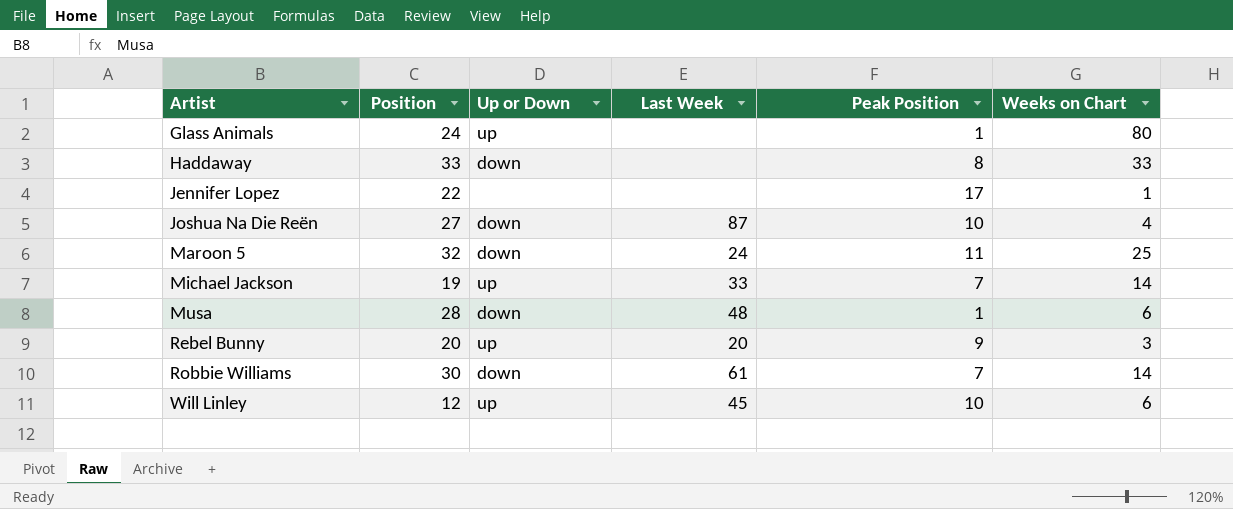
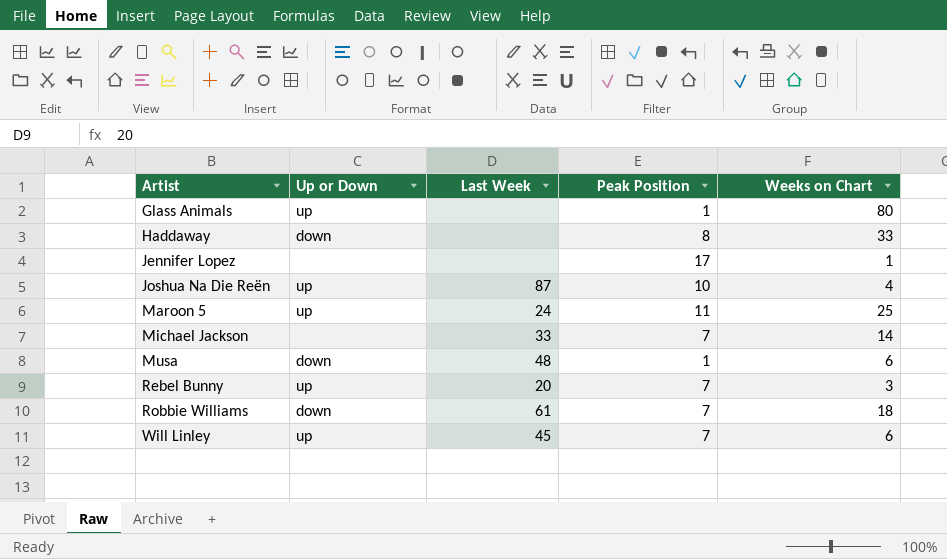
column Position | position: 2 -> none
Joshua Na Die Reën | Up or Down: down -> up
Maroon 5 | Up or Down: down -> up
Michael Jackson | Up or Down: up -> none
Rebel Bunny | Peak Position: 9 -> 7
Robbie Williams | Weeks on Chart: 14 -> 18
Will Linley | Peak Position: 10 -> 7

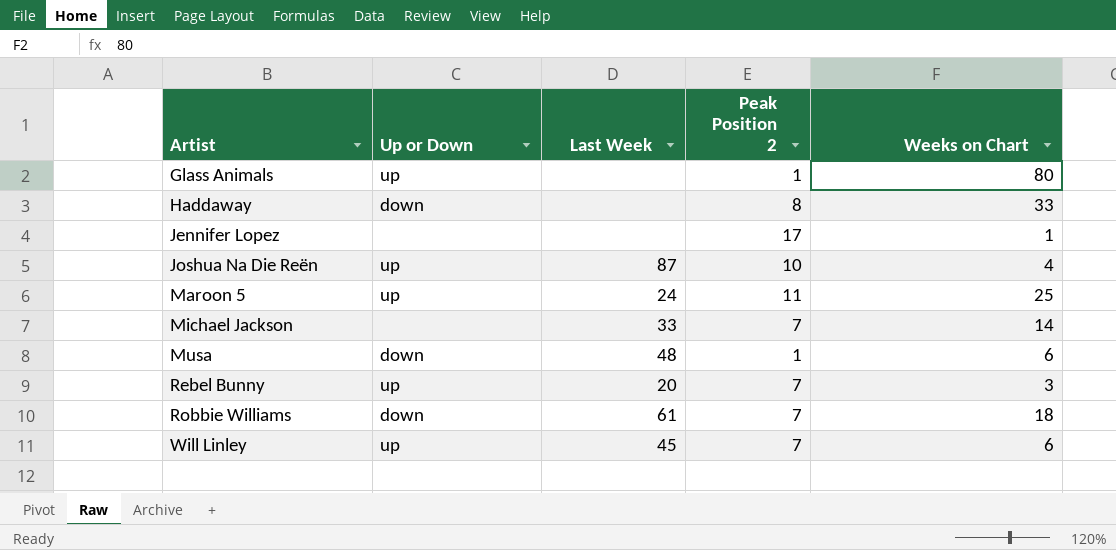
column name: Peak Position -> Peak Position 2

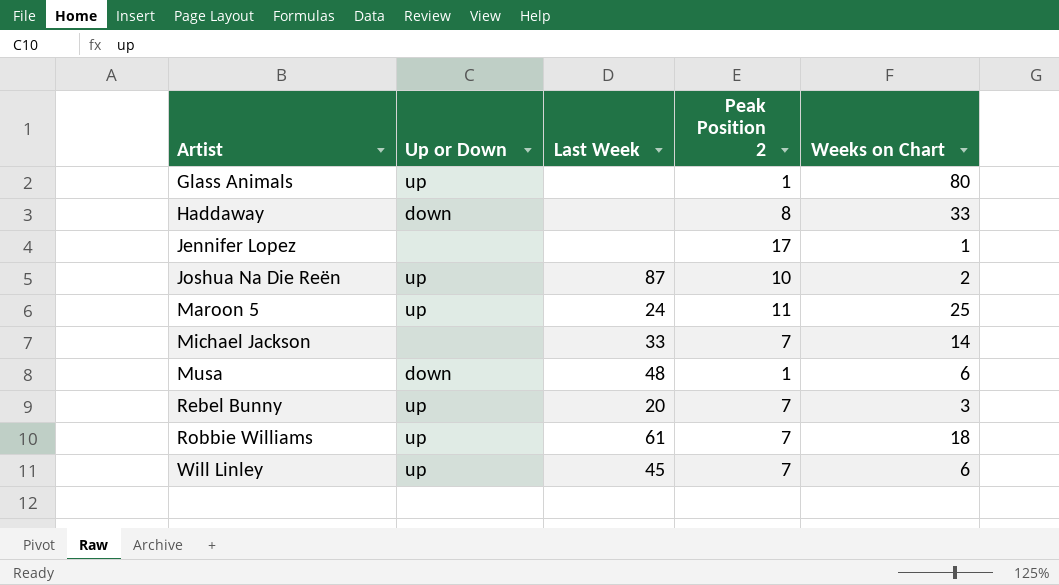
Joshua Na Die Reën | Weeks on Chart: 4 -> 2
Robbie Williams | Up or Down: down -> up

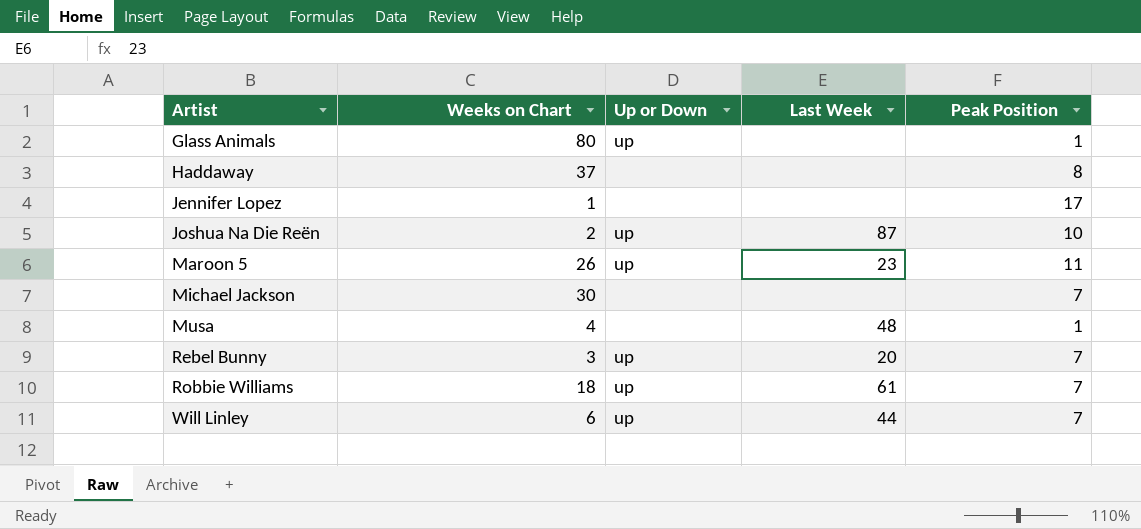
column Weeks on Chart | position: 5 -> 2
column name: Peak Position 2 -> Peak Position
Haddaway | Weeks on Chart: 33 -> 37
Haddaway | Up or Down: down -> none
Maroon 5 | Weeks on Chart: 25 -> 26
Maroon 5 | Last Week: 24 -> 23
Michael Jackson | Weeks on Chart: 14 -> 30
Michael Jackson | Last Week: 33 -> none
Musa | Weeks on Chart: 6 -> 4
Musa | Up or Down: down -> none
Will Linley | Last Week: 45 -> 44

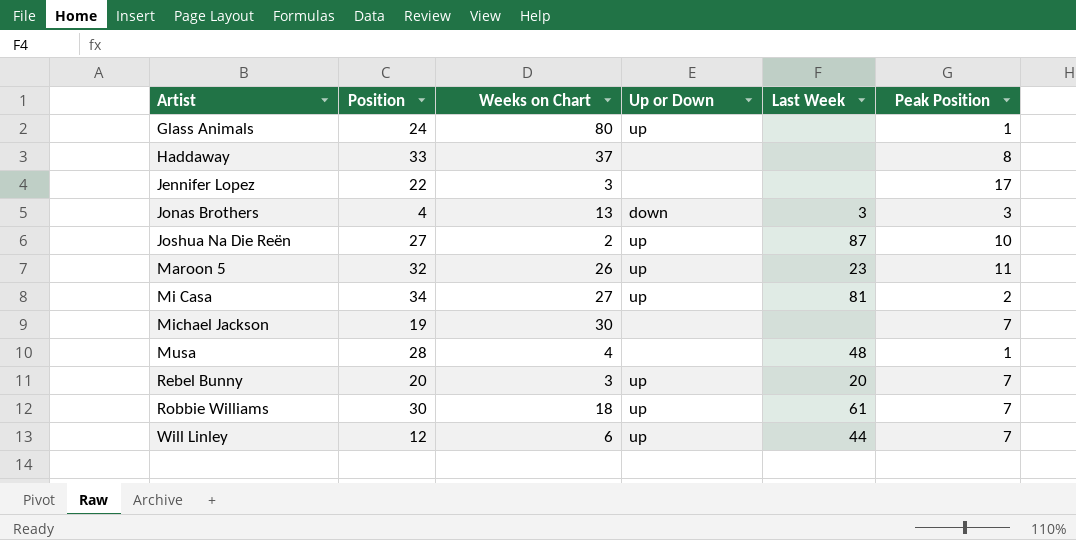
column Position | position: none -> 2
Jennifer Lopez | Weeks on Chart: 1 -> 3
row Jonas Brothers: none -> 4 | 13 | down | 3 | 3
row Mi Casa: none -> 34 | 27 | up | 81 | 2

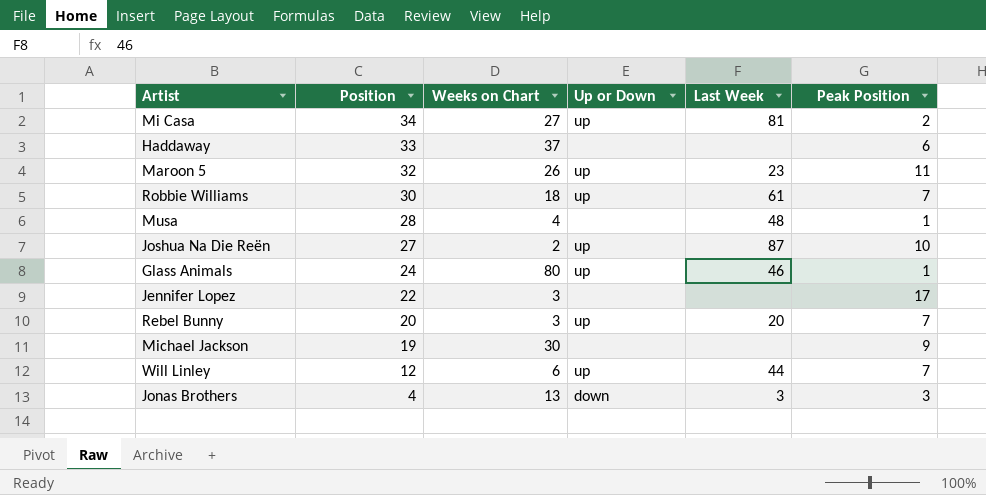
row order: Artist ascending -> Position descending
Haddaway | Peak Position: 8 -> 6
Glass Animals | Last Week: none -> 46
Michael Jackson | Peak Position: 7 -> 9

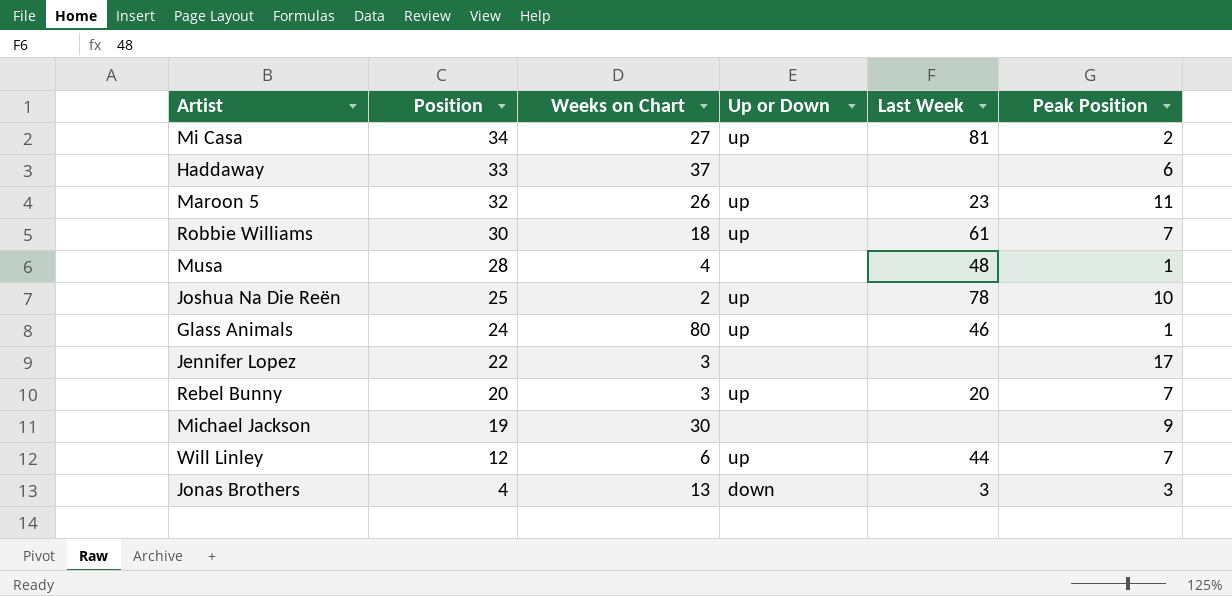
Joshua Na Die Reën | Position: 27 -> 25
Joshua Na Die Reën | Last Week: 87 -> 78

